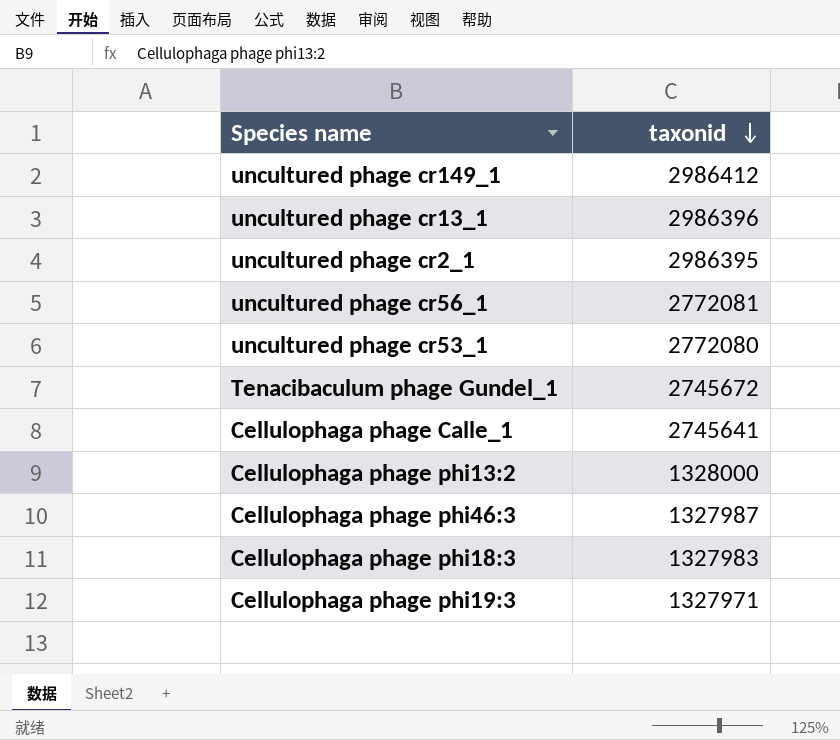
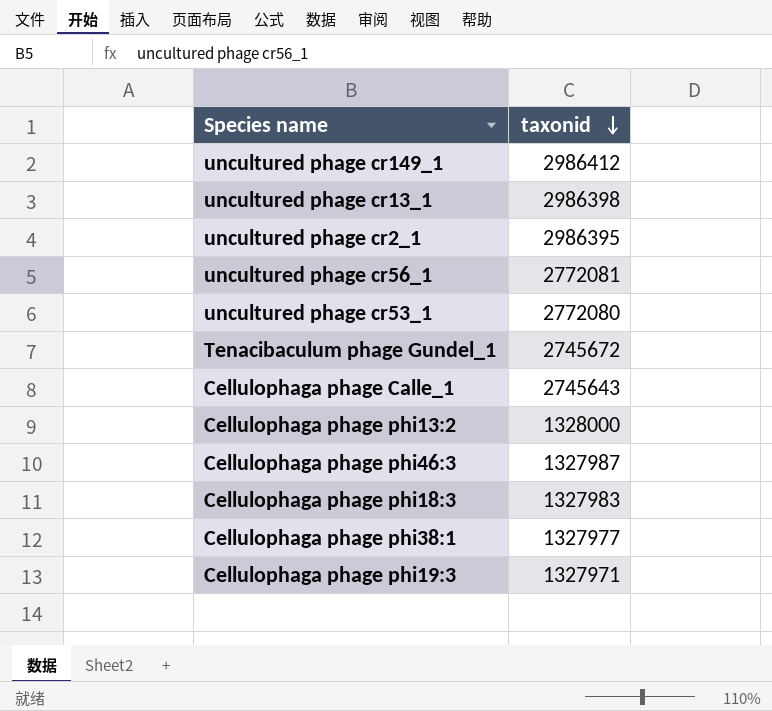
uncultured phage cr13_1 | taxonid: 2986396 -> 2986398
Cellulophaga phage Calle_1 | taxonid: 2745641 -> 2745643
row Cellulophaga phage phi38:1: none -> 1327977

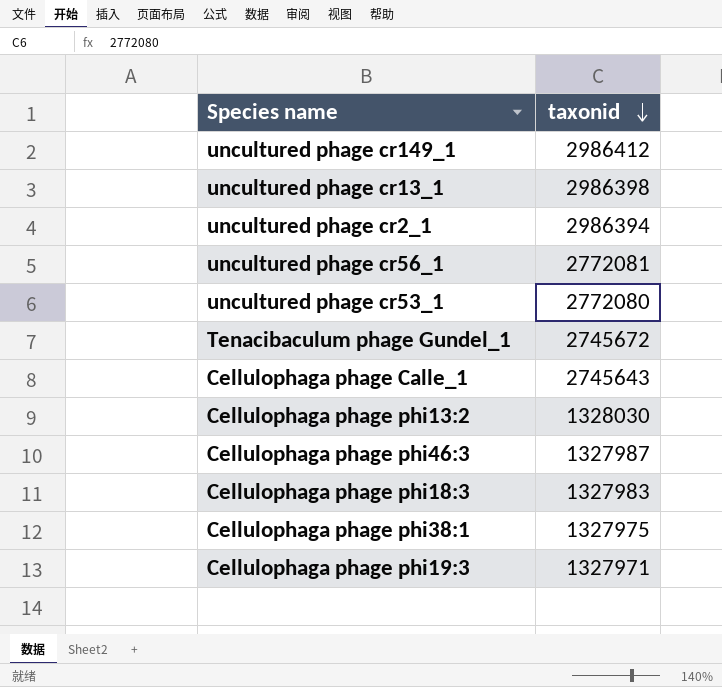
uncultured phage cr2_1 | taxonid: 2986395 -> 2986394
Cellulophaga phage phi13:2 | taxonid: 1328000 -> 1328030
Cellulophaga phage phi38:1 | taxonid: 1327977 -> 1327975

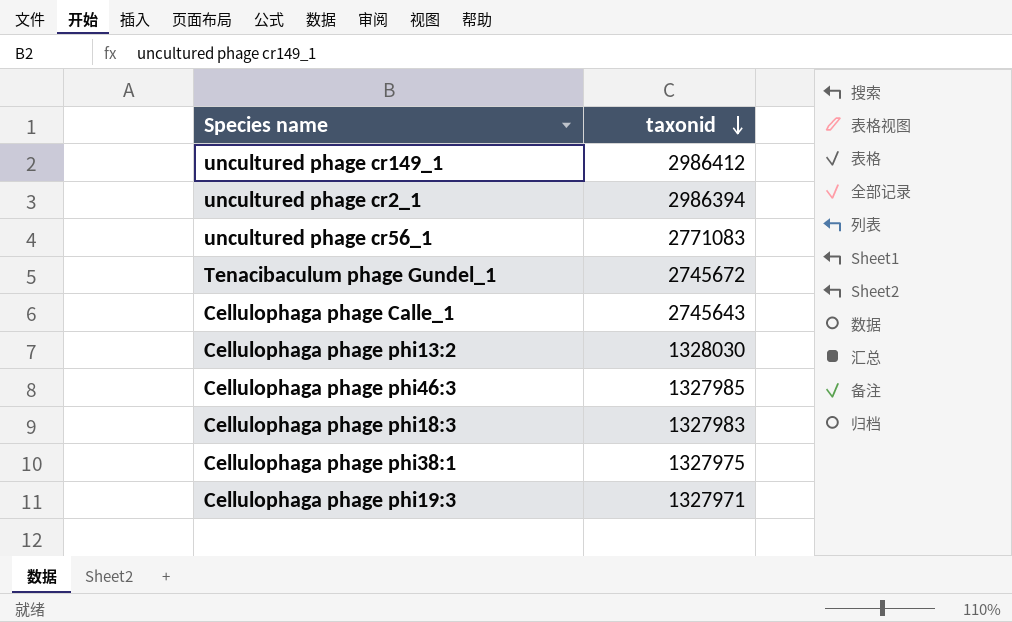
row uncultured phage cr13_1: 2986398 -> none
row uncultured phage cr53_1: 2772080 -> none
uncultured phage cr56_1 | taxonid: 2772081 -> 2771083
Cellulophaga phage phi46:3 | taxonid: 1327987 -> 1327985

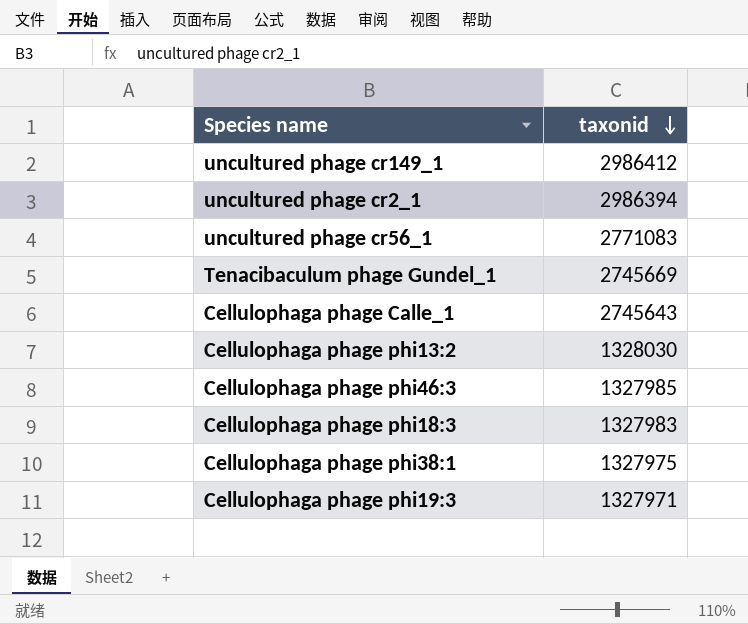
Tenacibaculum phage Gundel_1 | taxonid: 2745672 -> 2745669

